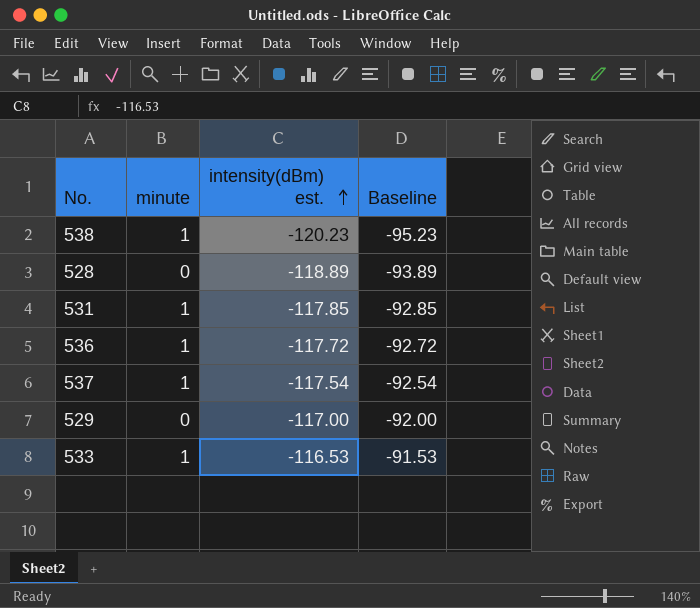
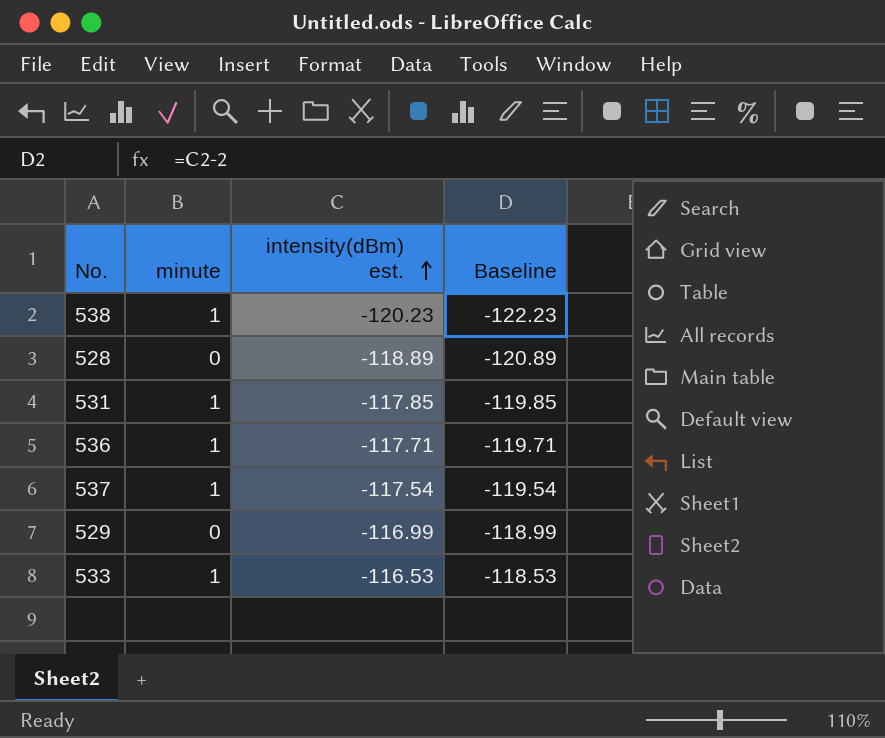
column Baseline | formula: [intensity(dBm) est.] + 25 -> [intensity(dBm) est.] - 2
536 | intensity(dBm) est.: -117.72 -> -117.71
529 | intensity(dBm) est.: -117.00 -> -116.99

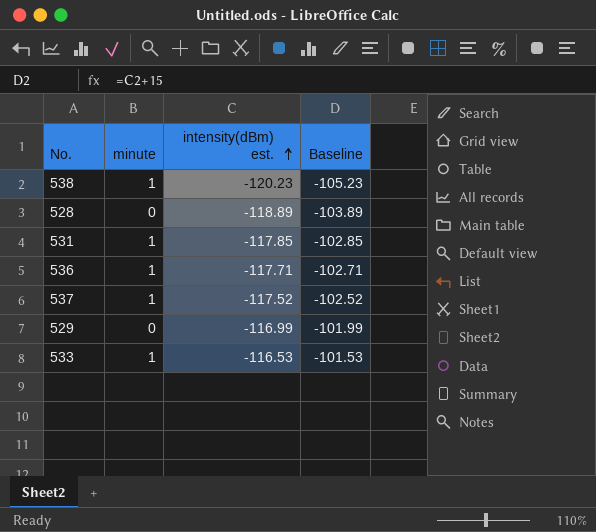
column Baseline | formula: [intensity(dBm) est.] - 2 -> [intensity(dBm) est.] + 15
537 | intensity(dBm) est.: -117.54 -> -117.52

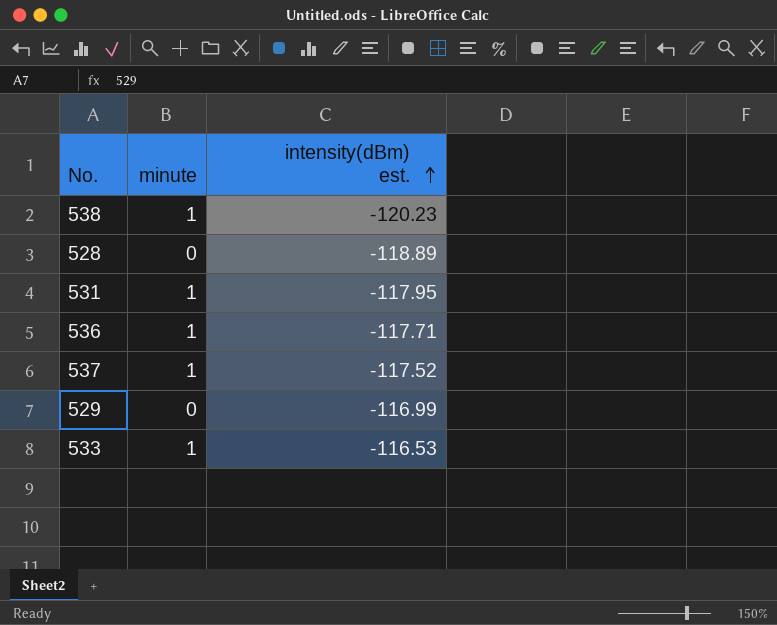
column Baseline | formula: [intensity(dBm) est.] + 15 -> none
531 | intensity(dBm) est.: -117.85 -> -117.95

